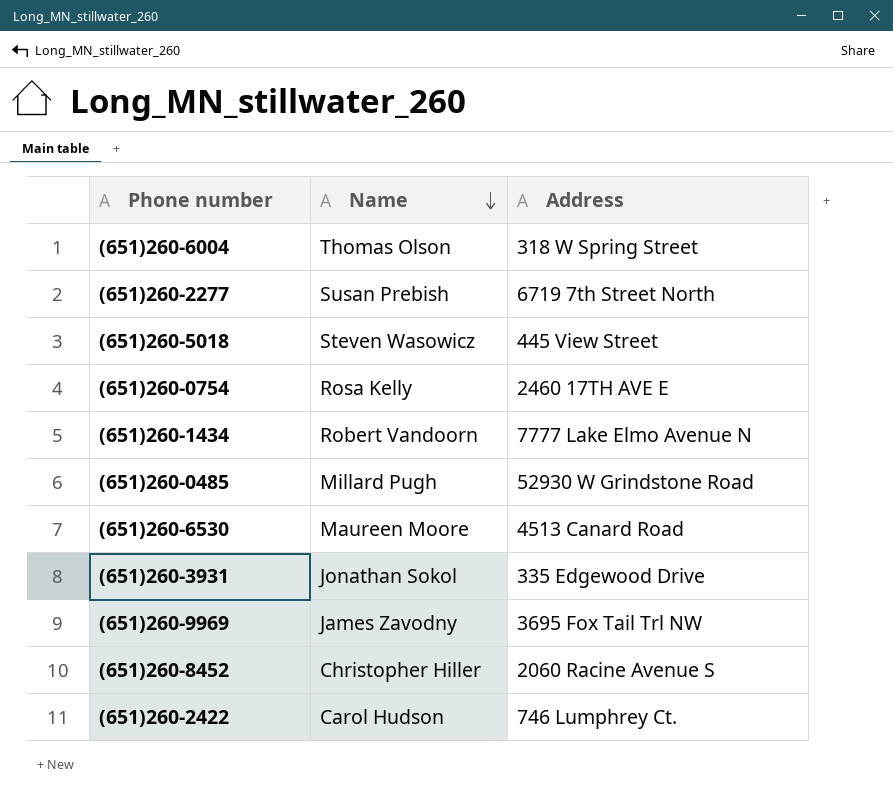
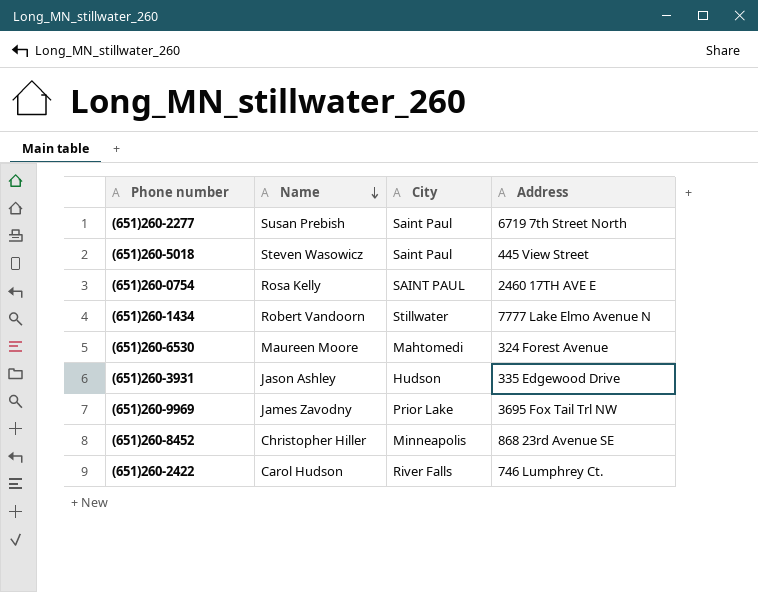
column City | position: none -> 3
row (651)260-6004: Thomas Olson | 318 W Spring Street -> none
row (651)260-0485: Millard Pugh | 52930 W Grindstone Road -> none
(651)260-6530 | Address: 4513 Canard Road -> 324 Forest Avenue
(651)260-3931 | Name: Jonathan Sokol -> Jason Ashley
(651)260-8452 | Address: 2060 Racine Avenue S -> 868 23rd Avenue SE

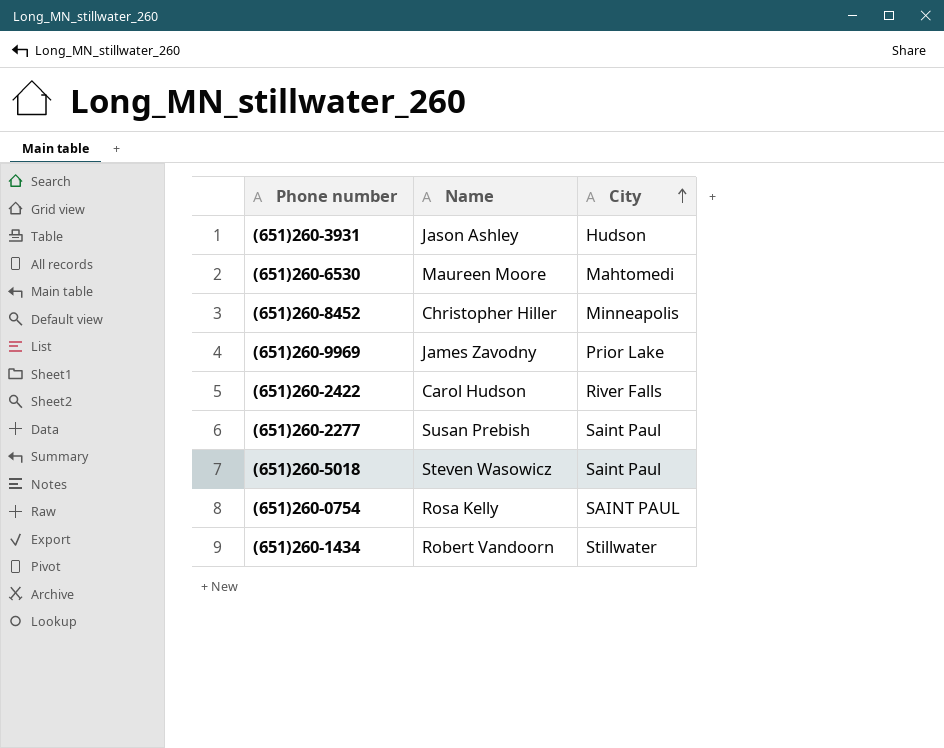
row order: Name descending -> City ascending
column Address | position: 4 -> none

